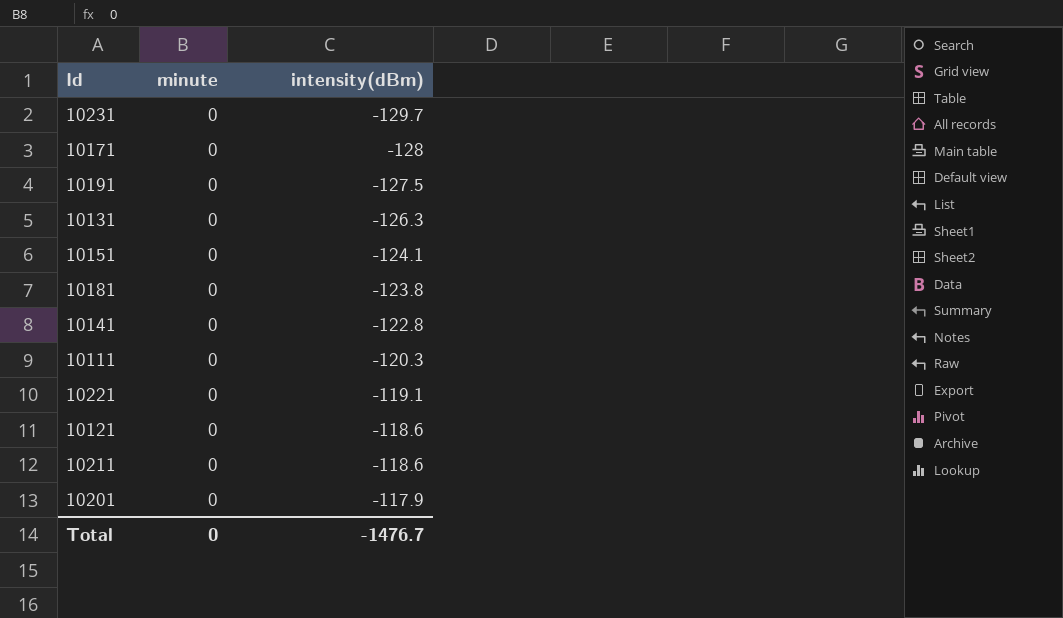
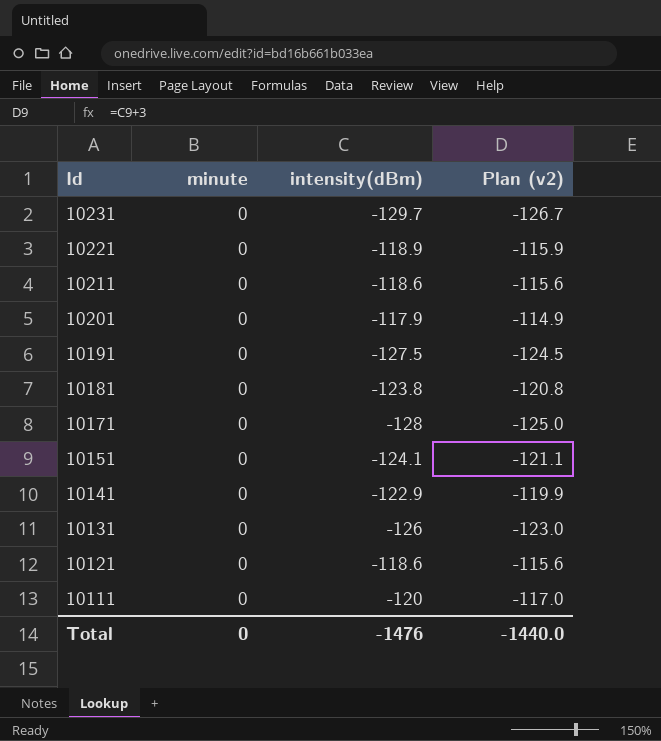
row order: intensity(dBm) ascending -> Id descending
column Plan (v2) | formula: none -> [intensity(dBm)] + 3
10221 | intensity(dBm): -119.1 -> -118.9
10141 | intensity(dBm): -122.8 -> -122.9
10131 | intensity(dBm): -126.3 -> -126
10111 | intensity(dBm): -120.3 -> -120
Total | intensity(dBm): -1476.7 -> -1476

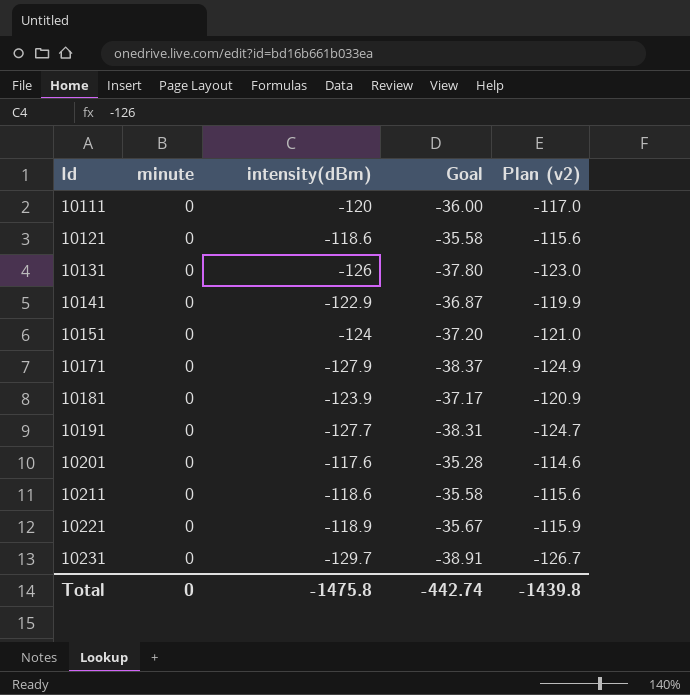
row order: Id descending -> Id ascending
column Goal | formula: none -> [intensity(dBm)] * 0.3
10151 | intensity(dBm): -124.1 -> -124
10151 | Plan (v2): -121.1 -> -121.0
10171 | intensity(dBm): -128 -> -127.9
10171 | Plan (v2): -125.0 -> -124.9
10181 | intensity(dBm): -123.8 -> -123.9
10181 | Plan (v2): -120.8 -> -120.9
10191 | intensity(dBm): -127.5 -> -127.7
10191 | Plan (v2): -124.5 -> -124.7
10201 | intensity(dBm): -117.9 -> -117.6
10201 | Plan (v2): -114.9 -> -114.6
Total | intensity(dBm): -1476 -> -1475.8
Total | Plan (v2): -1440.0 -> -1439.8

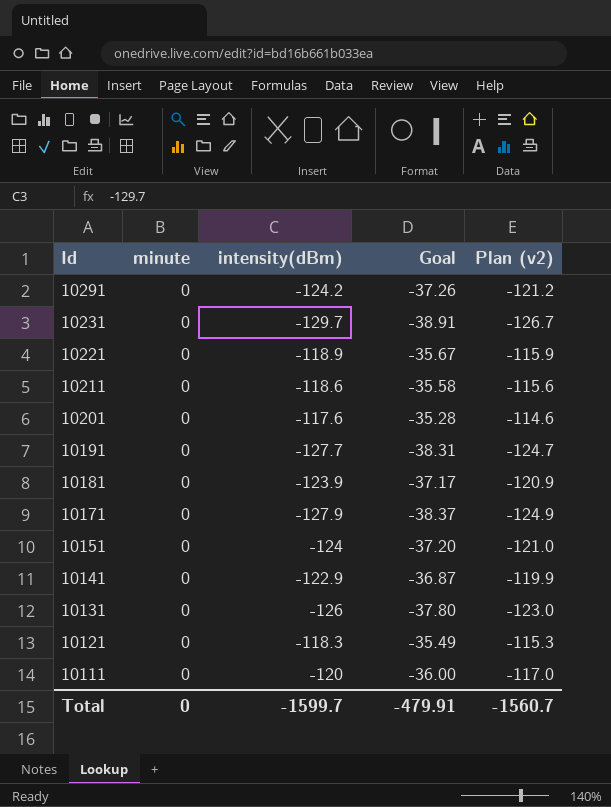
row order: Id ascending -> Id descending
row 10291: none -> 0 | -124.2 | -37.26 | -121.2
10121 | intensity(dBm): -118.6 -> -118.3
10121 | Goal: -35.58 -> -35.49
10121 | Plan (v2): -115.6 -> -115.3
Total | intensity(dBm): -1475.8 -> -1599.7
Total | Goal: -442.74 -> -479.91
Total | Plan (v2): -1439.8 -> -1560.7

